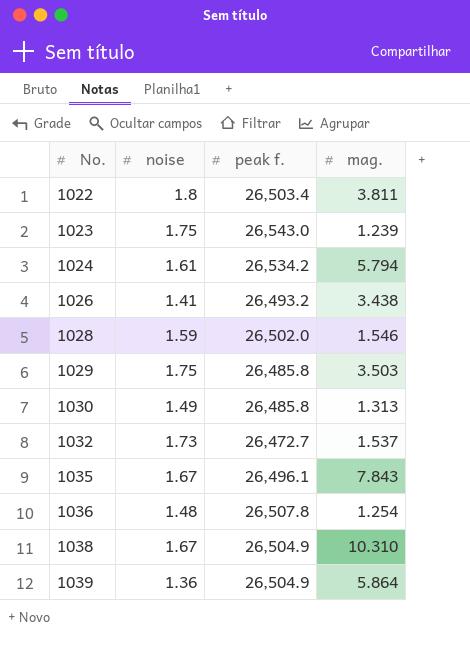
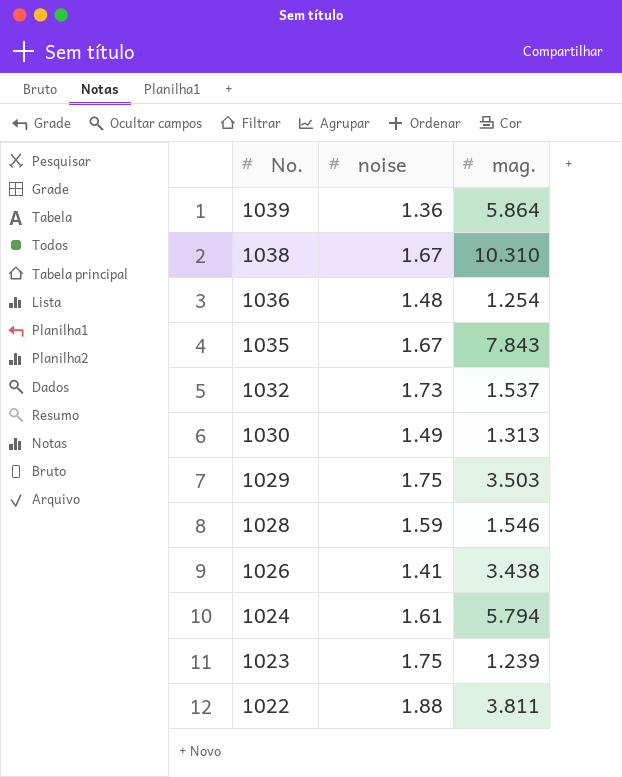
row order: No. ascending -> No. descending
column peak f. | position: 3 -> none
1022 | noise: 1.8 -> 1.88

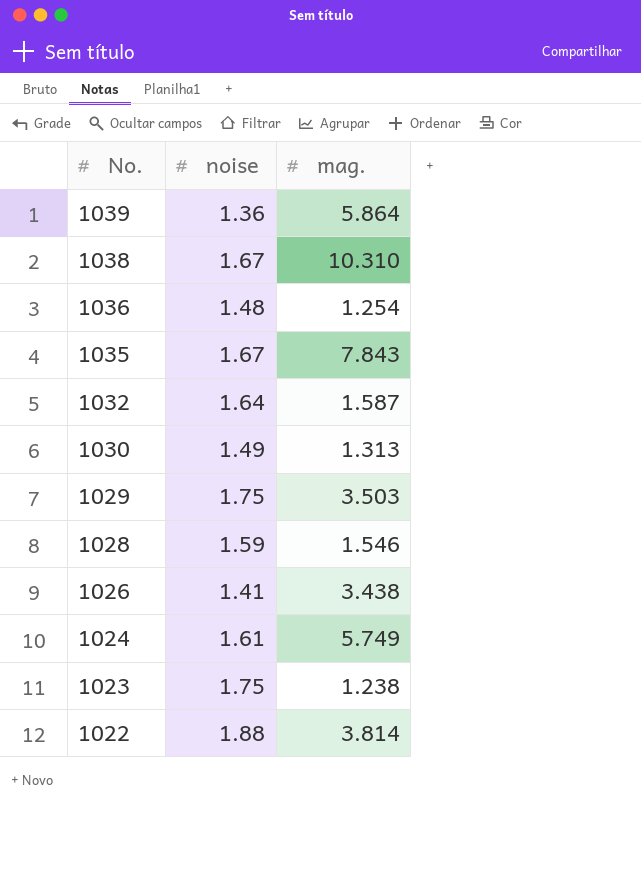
1032 | noise: 1.73 -> 1.64
1032 | mag.: 1.537 -> 1.587
1024 | mag.: 5.794 -> 5.749
1023 | mag.: 1.239 -> 1.238
1022 | mag.: 3.811 -> 3.814

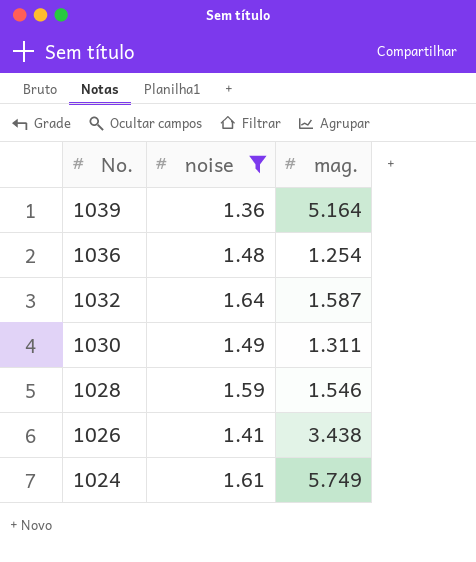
filter: none -> noise <= 1.64
1039 | mag.: 5.864 -> 5.164
1030 | mag.: 1.313 -> 1.311

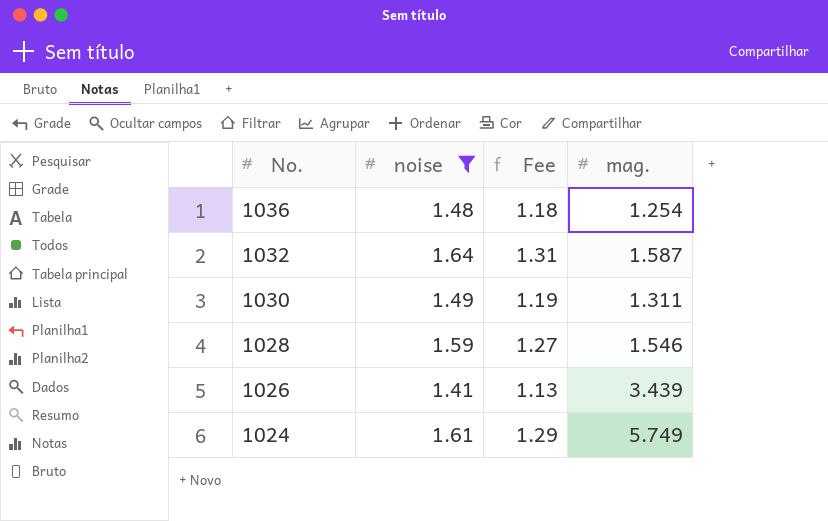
column Fee | formula: none -> [noise] * 0.8
row 1039: 1.36 | 5.164 -> none
1026 | mag.: 3.438 -> 3.439

